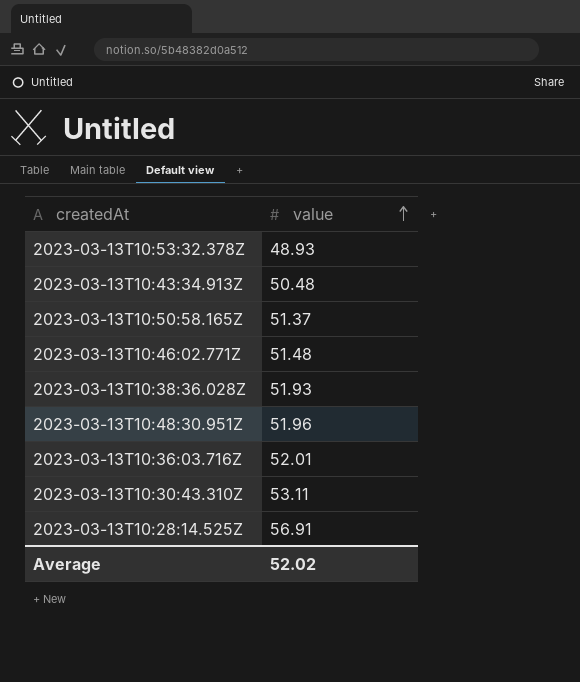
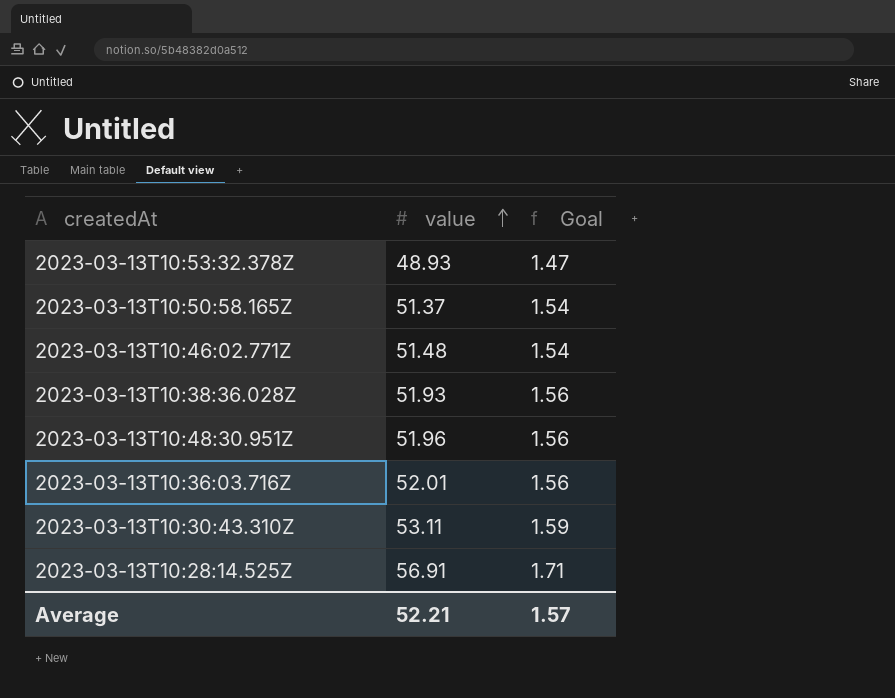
column Goal | formula: none -> [value] * 0.03
row 2023-03-13T10:43:34.913Z: 50.48 -> none
Average | value: 52.02 -> 52.21

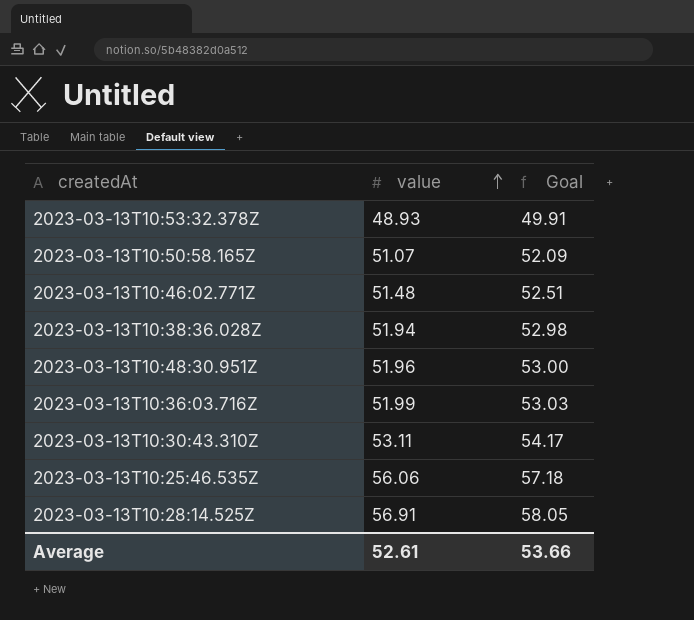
column Goal | formula: [value] * 0.03 -> [value] * 1.02
2023-03-13T10:50:58.165Z | value: 51.37 -> 51.07
2023-03-13T10:38:36.028Z | value: 51.93 -> 51.94
2023-03-13T10:36:03.716Z | value: 52.01 -> 51.99
row 2023-03-13T10:25:46.535Z: none -> 56.06 | 57.18
Average | value: 52.21 -> 52.61
Average | Goal: 1.57 -> 53.66

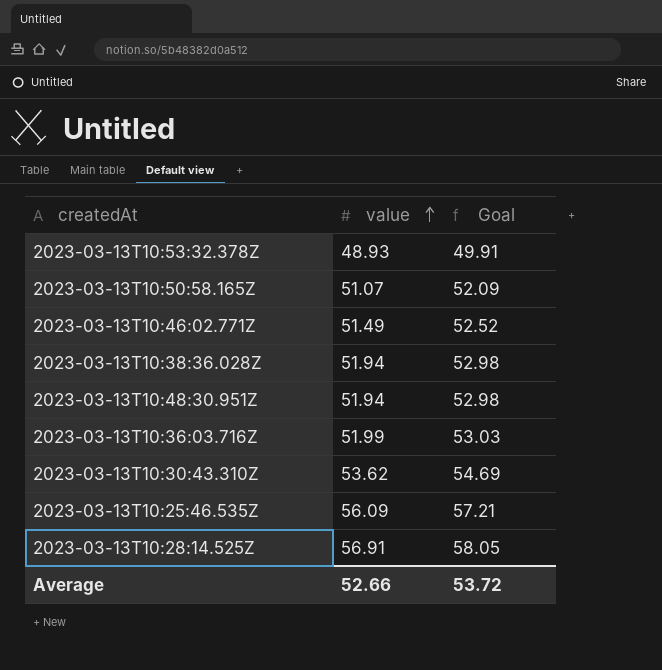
2023-03-13T10:46:02.771Z | value: 51.48 -> 51.49
2023-03-13T10:46:02.771Z | Goal: 52.51 -> 52.52
2023-03-13T10:48:30.951Z | value: 51.96 -> 51.94
2023-03-13T10:48:30.951Z | Goal: 53.00 -> 52.98
2023-03-13T10:30:43.310Z | value: 53.11 -> 53.62
2023-03-13T10:30:43.310Z | Goal: 54.17 -> 54.69
2023-03-13T10:25:46.535Z | value: 56.06 -> 56.09
2023-03-13T10:25:46.535Z | Goal: 57.18 -> 57.21
Average | value: 52.61 -> 52.66
Average | Goal: 53.66 -> 53.72

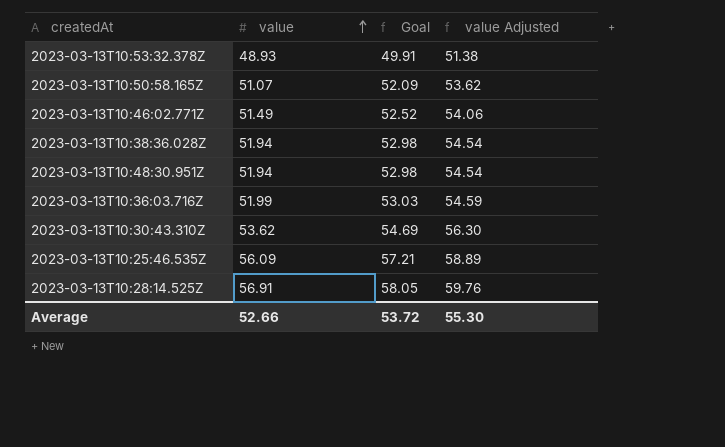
column value Adjusted | formula: none -> [value] * 1.05

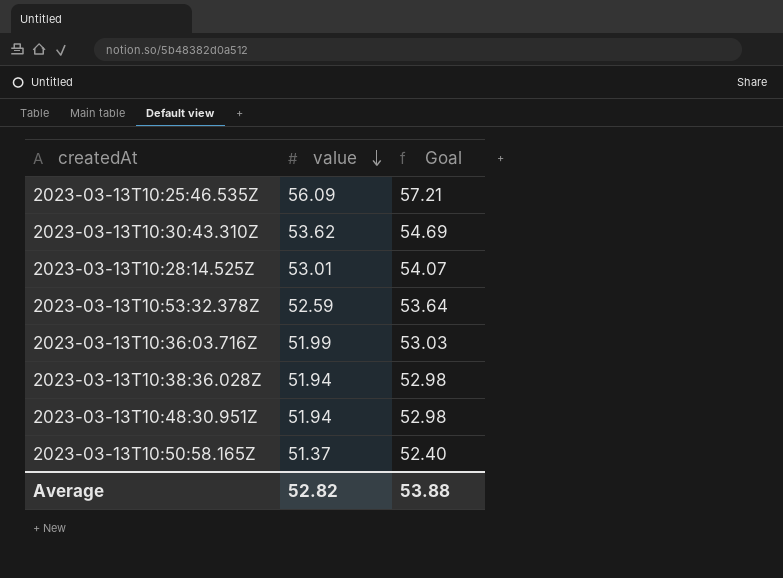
row order: value ascending -> value descending
column value Adjusted | formula: [value] * 1.05 -> none
row 2023-03-13T10:46:02.771Z: 51.49 | 52.52 | 54.06 -> none
2023-03-13T10:28:14.525Z | value: 56.91 -> 53.01
2023-03-13T10:28:14.525Z | Goal: 58.05 -> 54.07
2023-03-13T10:53:32.378Z | value: 48.93 -> 52.59
2023-03-13T10:53:32.378Z | Goal: 49.91 -> 53.64
2023-03-13T10:50:58.165Z | value: 51.07 -> 51.37
2023-03-13T10:50:58.165Z | Goal: 52.09 -> 52.40
Average | value: 52.66 -> 52.82
Average | Goal: 53.72 -> 53.88

